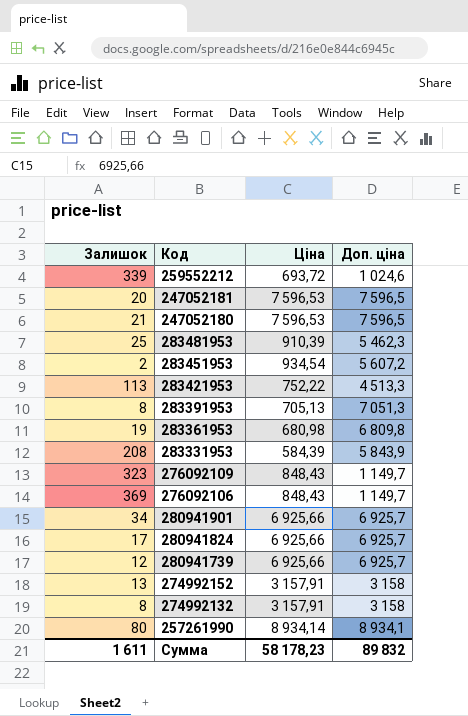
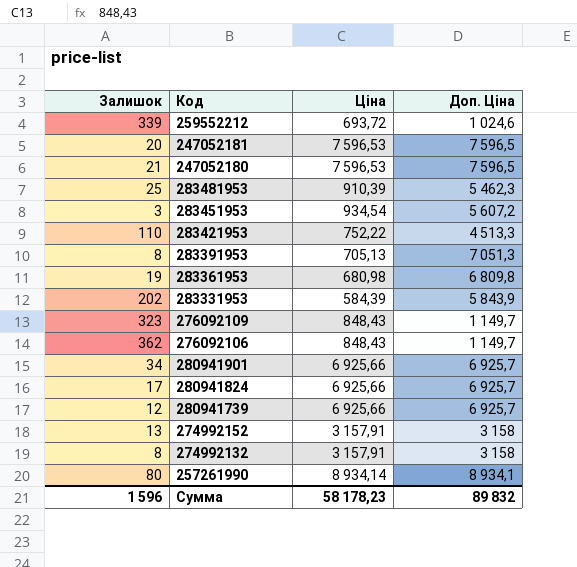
column name: Доп. ціна -> Доп. Ціна
283451953 | Залишок: 2 -> 3
283421953 | Залишок: 113 -> 110
283331953 | Залишок: 208 -> 202
276092106 | Залишок: 369 -> 362
Сумма | Залишок: 1 611 -> 1 596

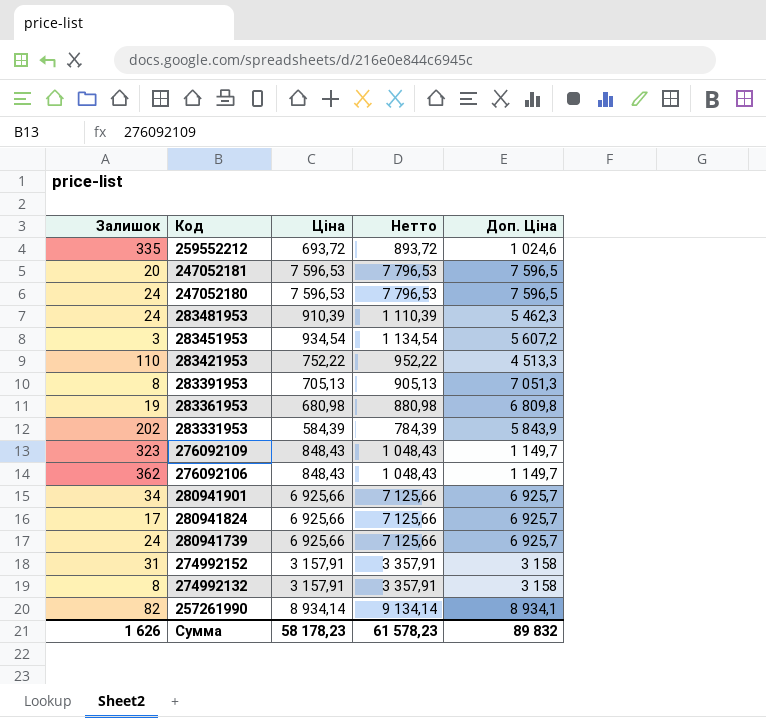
column Нетто | formula: none -> [Ціна] + 200
259552212 | Залишок: 339 -> 335
247052180 | Залишок: 21 -> 24
283481953 | Залишок: 25 -> 24
280941739 | Залишок: 12 -> 24
274992152 | Залишок: 13 -> 31
257261990 | Залишок: 80 -> 82
Сумма | Залишок: 1 596 -> 1 626

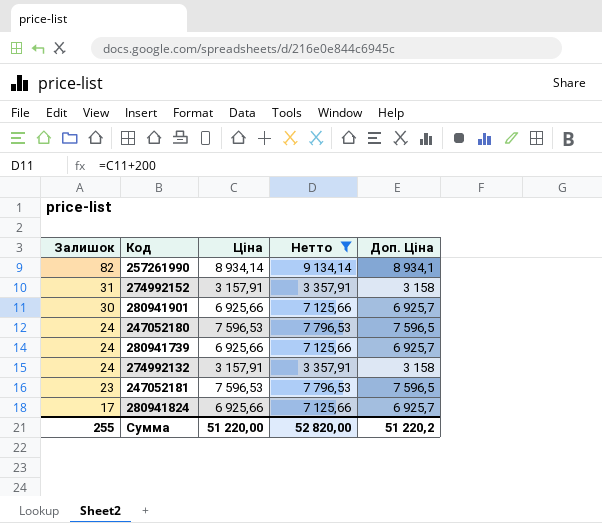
filter: none -> Нетто >= 3 357,91
row order: none -> Залишок descending
280941901 | Залишок: 34 -> 30
274992132 | Залишок: 8 -> 24
247052181 | Залишок: 20 -> 23
Сумма | Залишок: 1 626 -> 255
Сумма | Ціна: 58 178,23 -> 51 220,00
Сумма | Нетто: 61 578,23 -> 52 820,00
Сумма | Доп. Ціна: 89 832 -> 51 220,2

